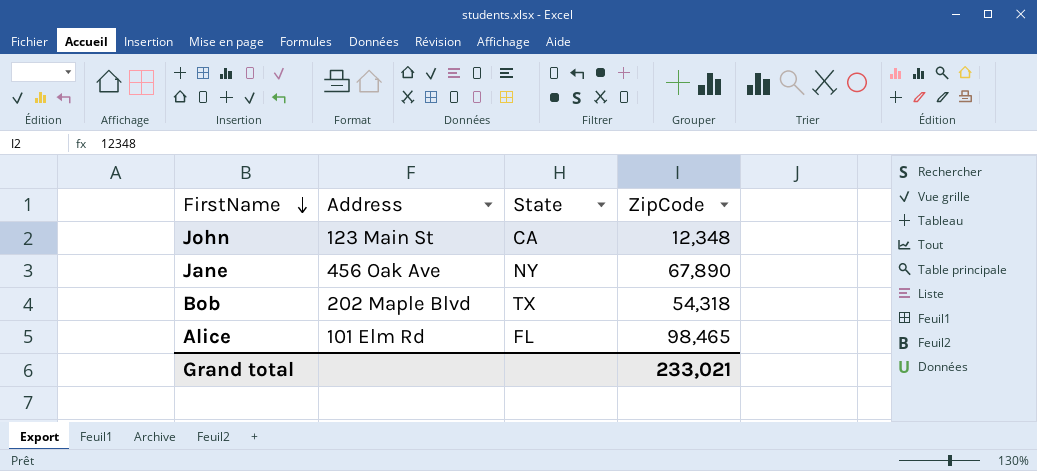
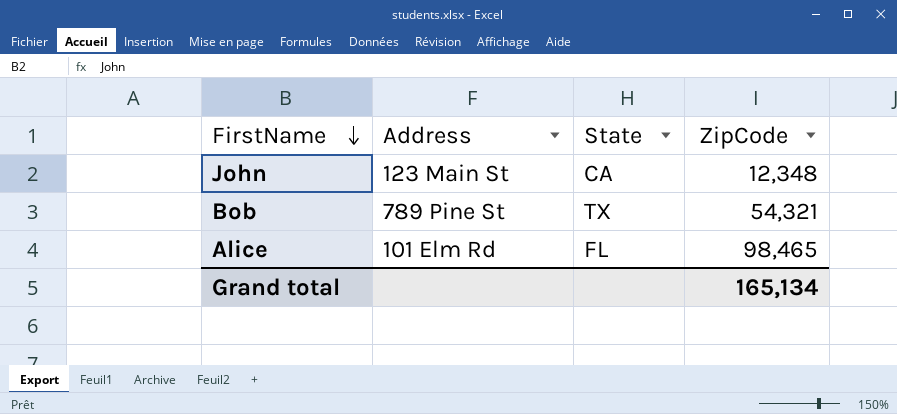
row Jane: 456 Oak Ave | NY | 67,890 -> none
Bob | Address: 202 Maple Blvd -> 789 Pine St
Bob | ZipCode: 54,318 -> 54,321
Grand total | ZipCode: 233,021 -> 165,134

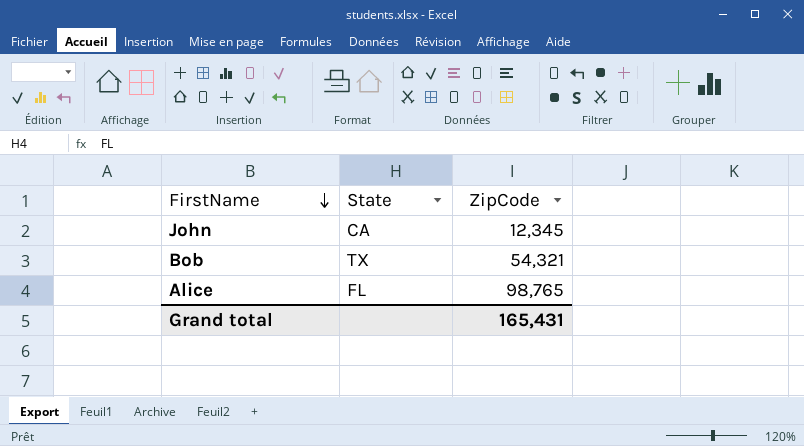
column Address | position: 2 -> none
John | ZipCode: 12,348 -> 12,345
Alice | ZipCode: 98,465 -> 98,765
Grand total | ZipCode: 165,134 -> 165,431

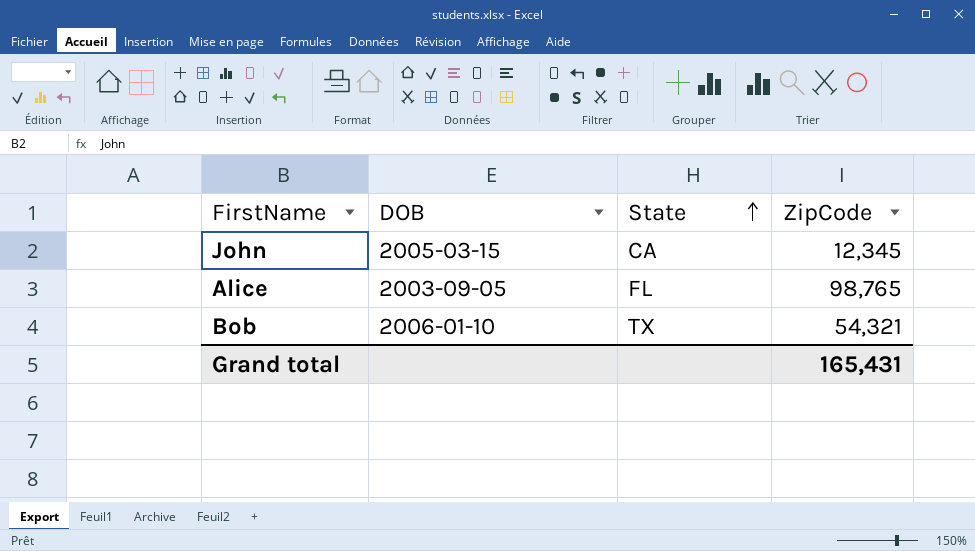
row order: FirstName descending -> State ascending
column DOB | position: none -> 2

